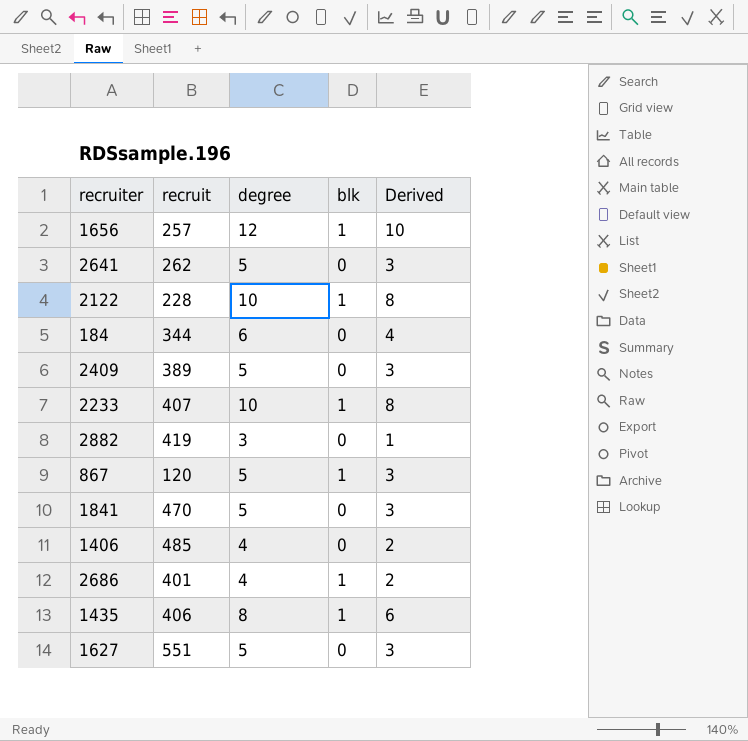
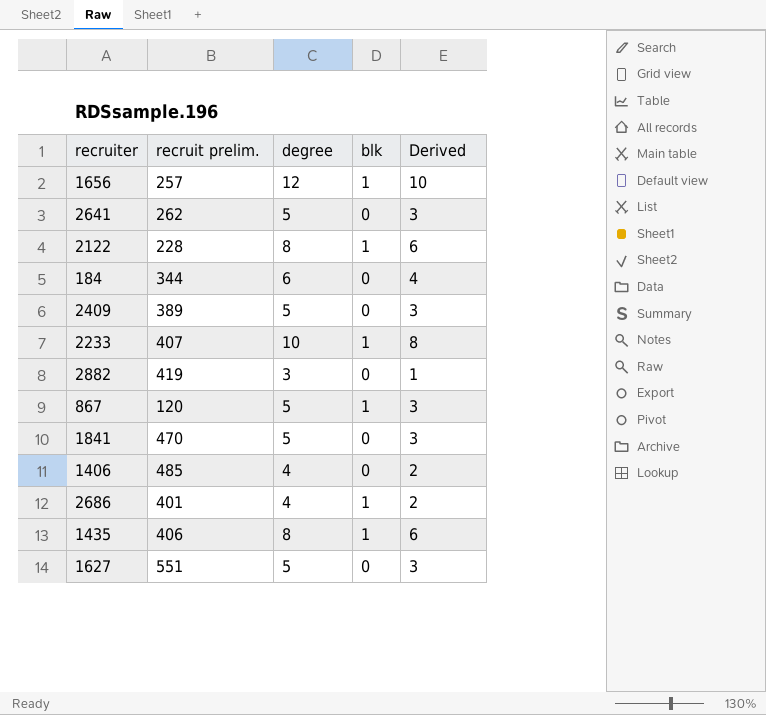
column name: recruit -> recruit prelim.
2122 | degree: 10 -> 8
2122 | Derived: 8 -> 6

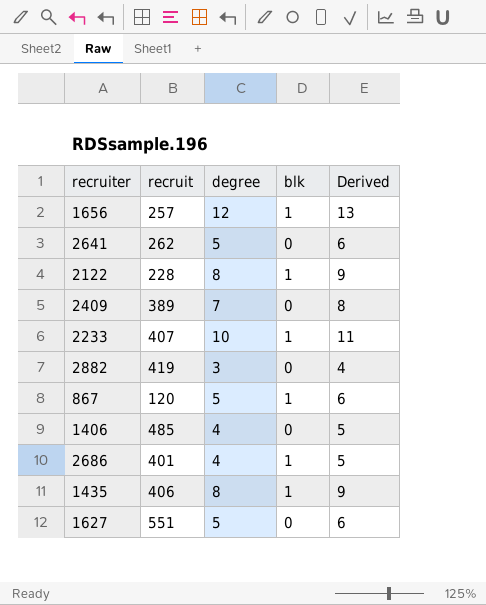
column name: recruit prelim. -> recruit
column Derived | formula: [degree] - 2 -> [degree] + 1
row 184: 344 | 6 | 0 | 4 -> none
row 1841: 470 | 5 | 0 | 3 -> none
2409 | degree: 5 -> 7

